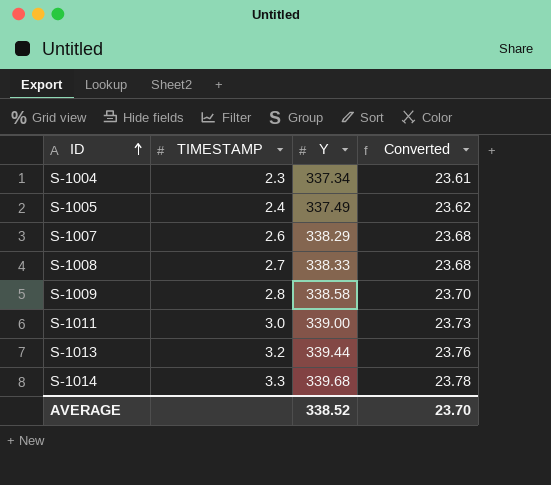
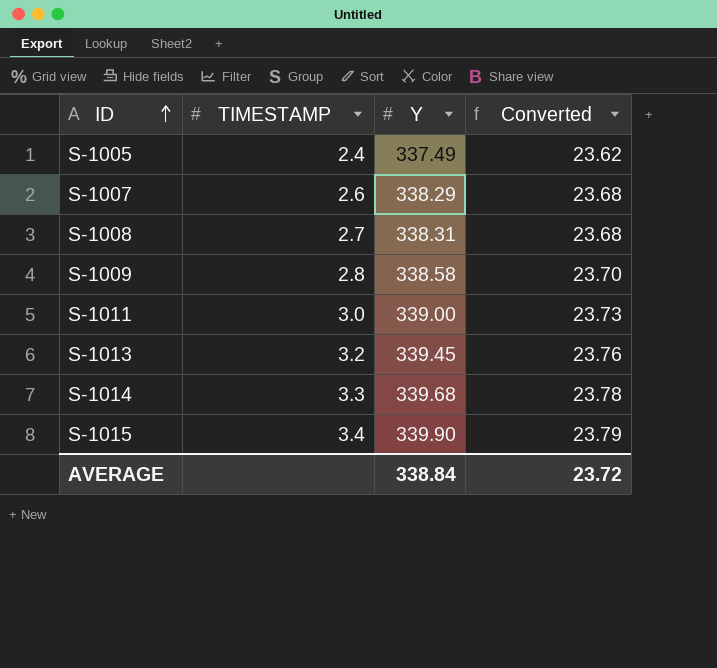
row S-1004: 2.3 | 337.34 | 23.61 -> none
S-1008 | Y: 338.33 -> 338.31
S-1013 | Y: 339.44 -> 339.45
row S-1015: none -> 3.4 | 339.90 | 23.79
AVERAGE | Y: 338.52 -> 338.84
AVERAGE | Converted: 23.70 -> 23.72

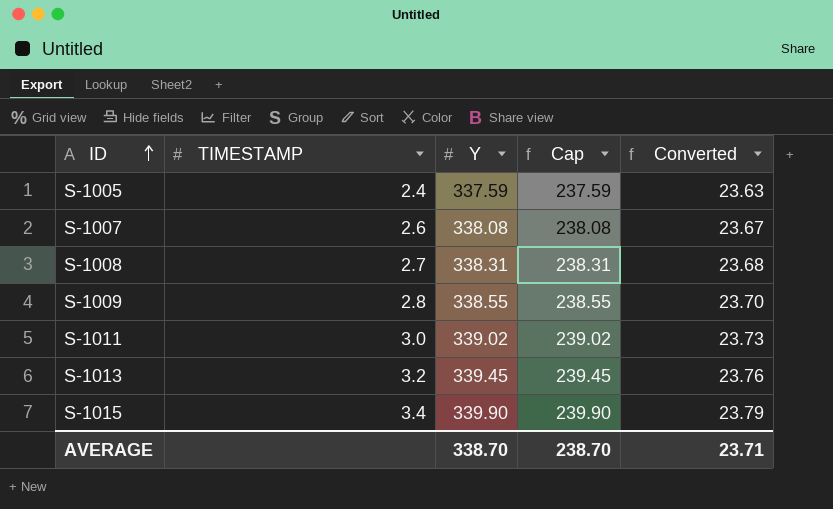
column Cap | formula: none -> [Y] - 100
row S-1014: 3.3 | 339.68 | 23.78 -> none
S-1005 | Y: 337.49 -> 337.59
S-1005 | Converted: 23.62 -> 23.63
S-1007 | Y: 338.29 -> 338.08
S-1007 | Converted: 23.68 -> 23.67
S-1009 | Y: 338.58 -> 338.55
S-1011 | Y: 339.00 -> 339.02
AVERAGE | Y: 338.84 -> 338.70
AVERAGE | Converted: 23.72 -> 23.71

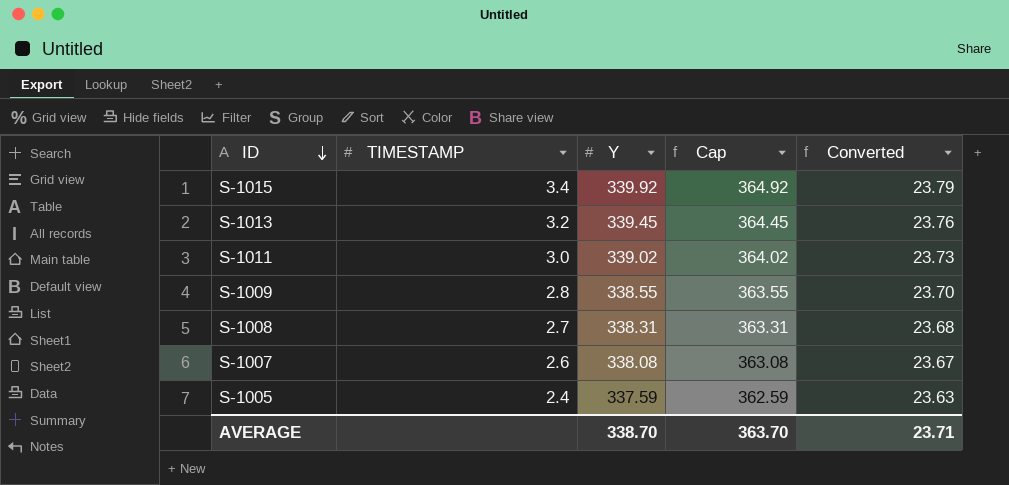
row order: ID ascending -> ID descending
column Cap | formula: [Y] - 100 -> [Y] + 25
S-1015 | Y: 339.90 -> 339.92
AVERAGE | Cap: 238.70 -> 363.70

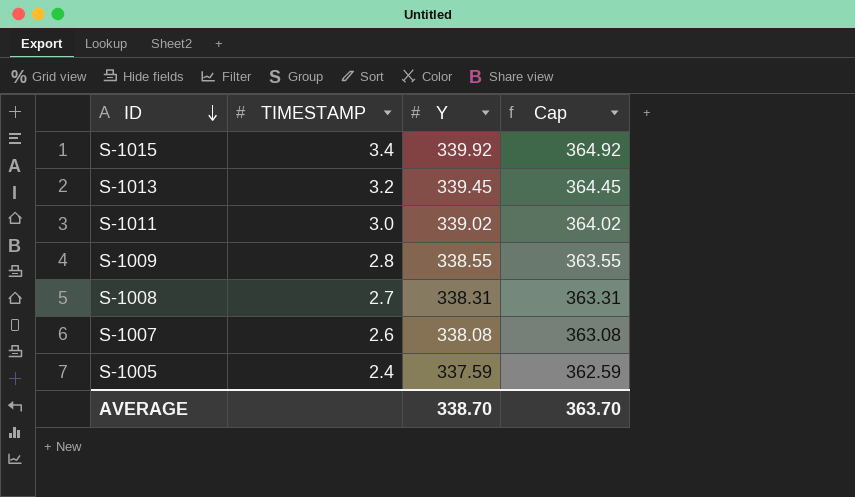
column Converted | formula: [Y] * 0.07 -> none

